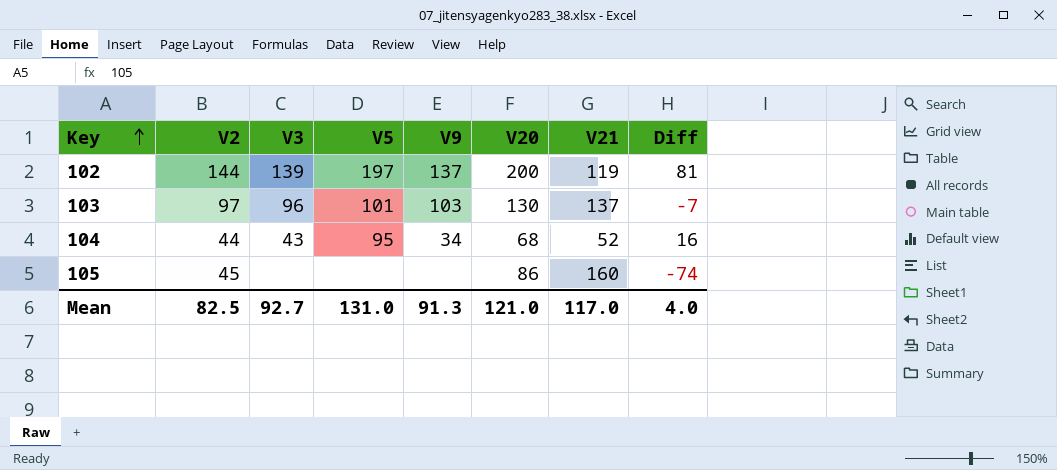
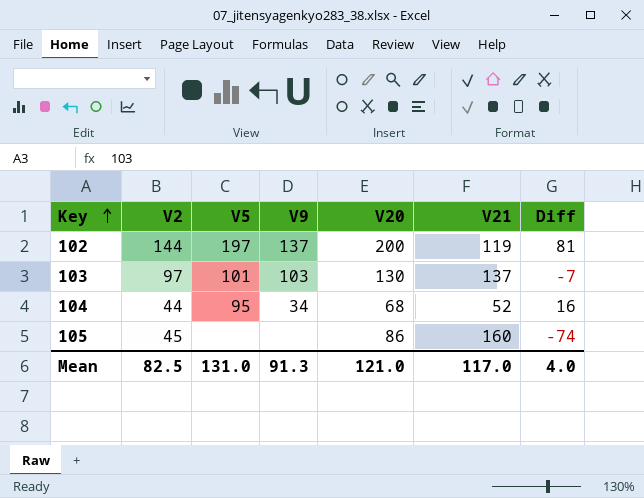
column V3 | position: 3 -> none

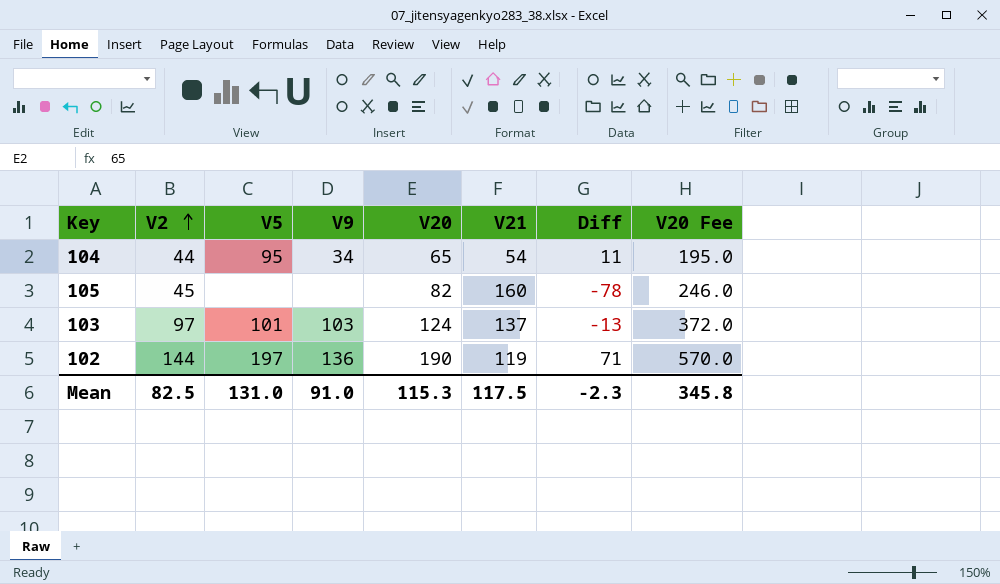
row order: Key ascending -> V2 ascending
column V20 Fee | formula: none -> [V20] * 3
104 | V20: 68 -> 65
104 | V21: 52 -> 54
104 | Diff: 16 -> 11
105 | V20: 86 -> 82
105 | Diff: -74 -> -78
103 | V20: 130 -> 124
103 | Diff: -7 -> -13
102 | V9: 137 -> 136
102 | V20: 200 -> 190
102 | Diff: 81 -> 71
Mean | V9: 91.3 -> 91.0
Mean | V20: 121.0 -> 115.3
Mean | V21: 117.0 -> 117.5
Mean | Diff: 4.0 -> -2.3

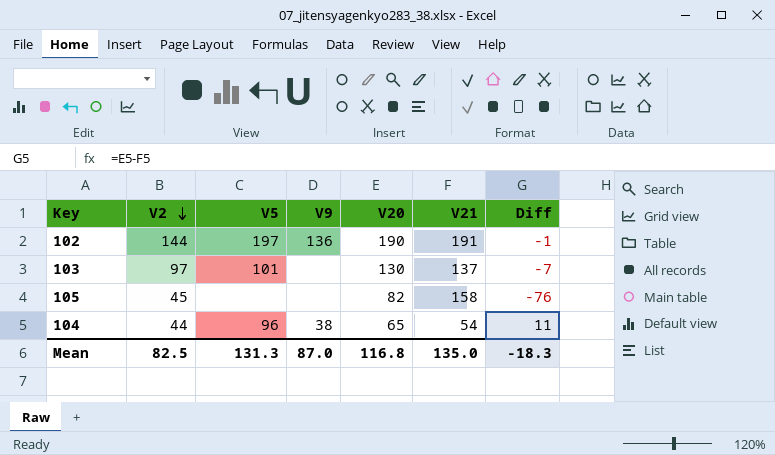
row order: V2 ascending -> V2 descending
column V20 Fee | formula: [V20] * 3 -> none
102 | V21: 119 -> 191
102 | Diff: 71 -> -1
103 | V9: 103 -> none
103 | V20: 124 -> 130
103 | Diff: -13 -> -7
105 | V21: 160 -> 158
105 | Diff: -78 -> -76
104 | V5: 95 -> 96
104 | V9: 34 -> 38
Mean | V5: 131.0 -> 131.3
Mean | V9: 91.0 -> 87.0
Mean | V20: 115.3 -> 116.8
Mean | V21: 117.5 -> 135.0
Mean | Diff: -2.3 -> -18.3

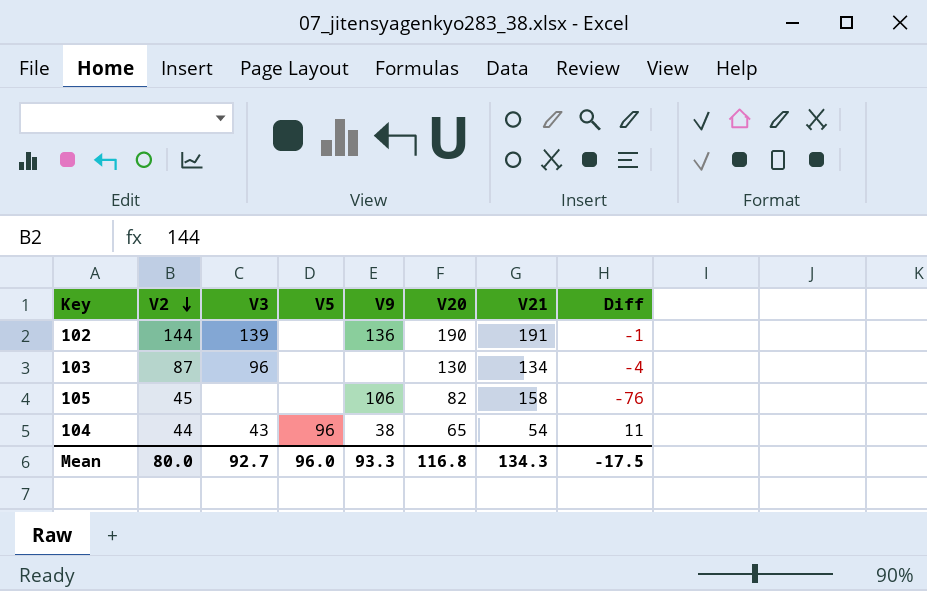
column V3 | position: none -> 3
102 | V5: 197 -> none
103 | V2: 97 -> 87
103 | V5: 101 -> none
103 | V21: 137 -> 134
103 | Diff: -7 -> -4
105 | V9: none -> 106
Mean | V2: 82.5 -> 80.0
Mean | V5: 131.3 -> 96.0
Mean | V9: 87.0 -> 93.3
Mean | V21: 135.0 -> 134.3
Mean | Diff: -18.3 -> -17.5

